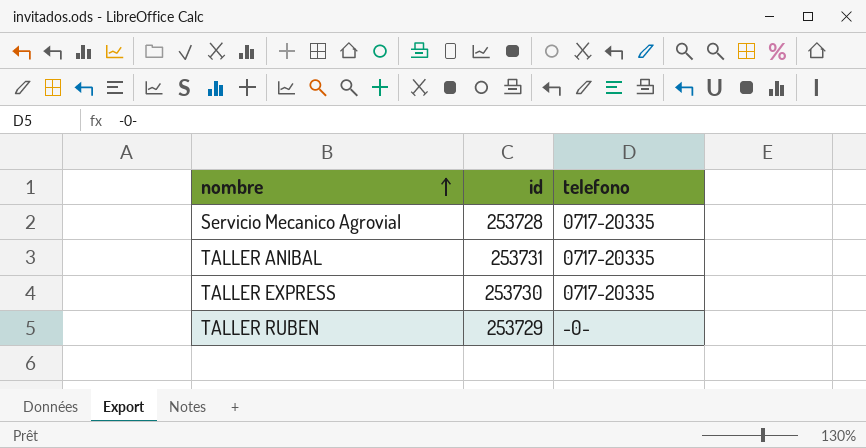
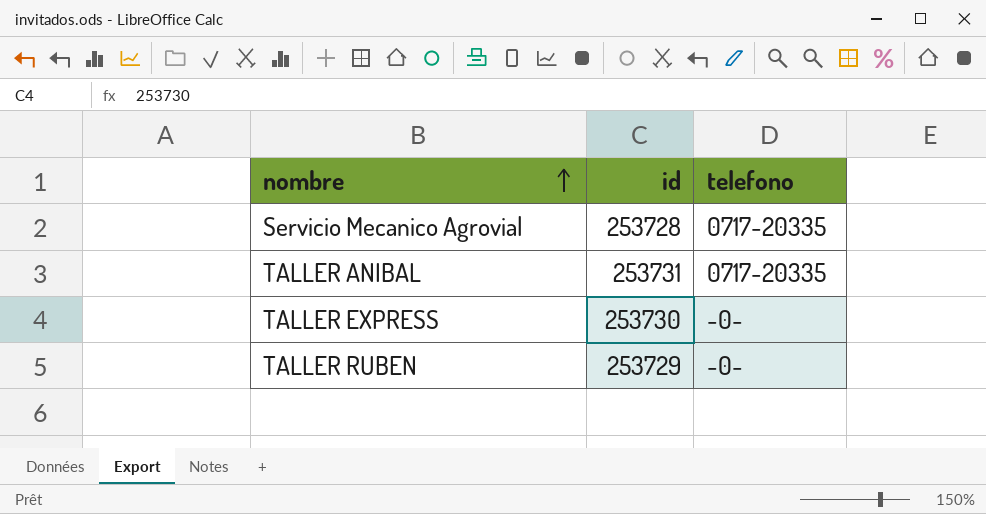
TALLER EXPRESS | telefono: 0717-20335 -> -0-

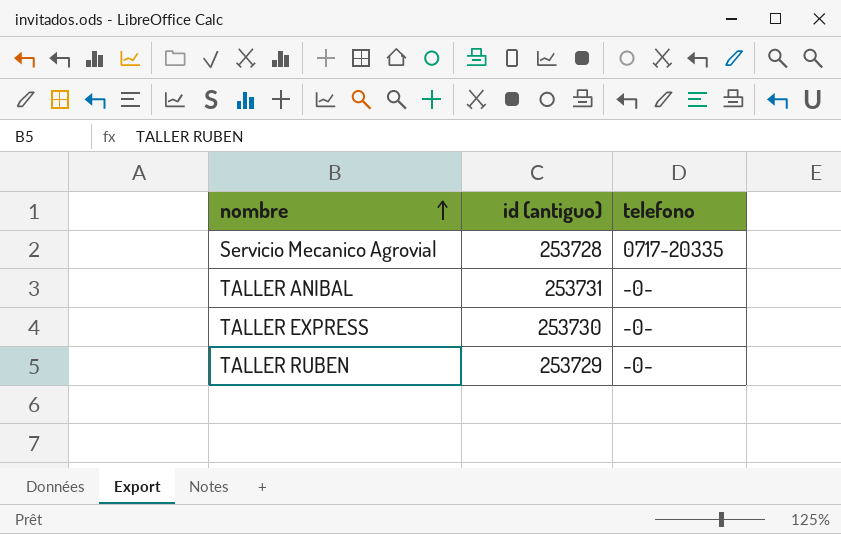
column name: id -> id (antiguo)
TALLER ANIBAL | telefono: 0717-20335 -> -0-

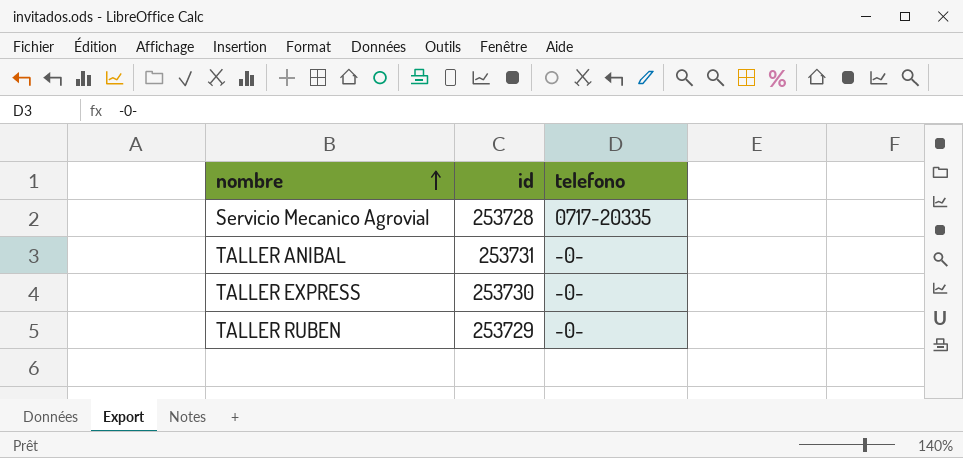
column name: id (antiguo) -> id

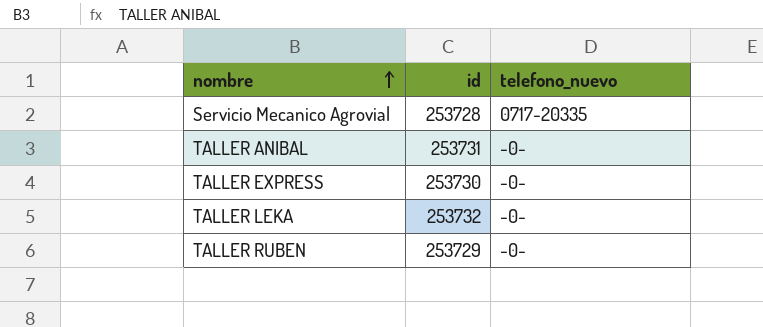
column name: telefono -> telefono_nuevo
row TALLER LEKA: none -> 253732 | -0-

